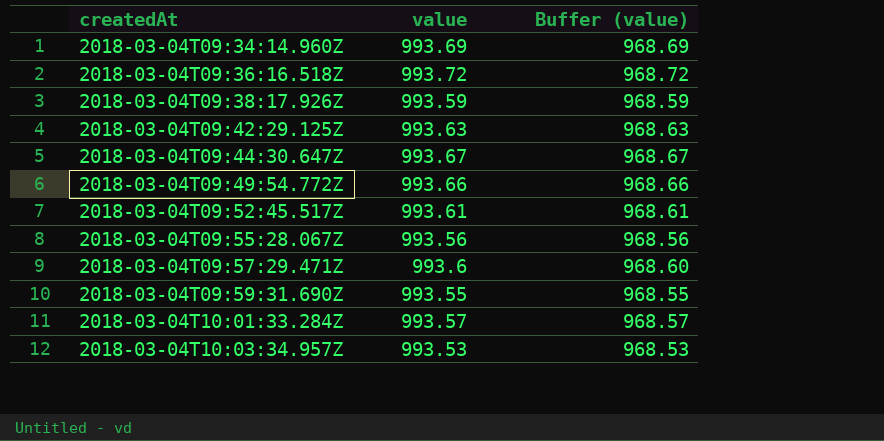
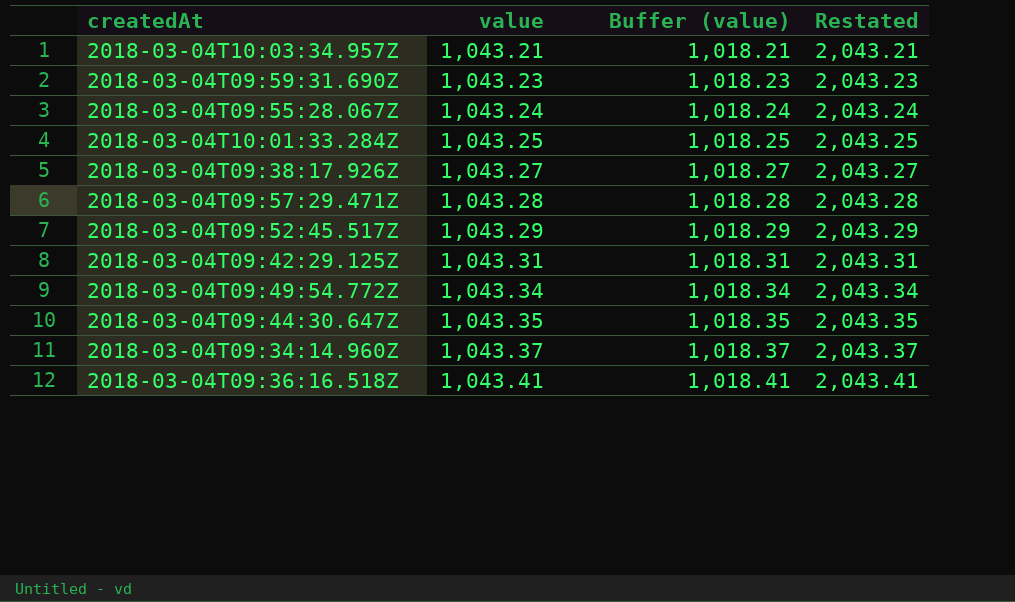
row order: createdAt ascending -> value ascending
column Restated | formula: none -> [value] + 1000
2018-03-04T10:03:34.957Z | value: 993.53 -> 1,043.21
2018-03-04T10:03:34.957Z | Buffer (value): 968.53 -> 1,018.21
2018-03-04T09:59:31.690Z | value: 993.55 -> 1,043.23
2018-03-04T09:59:31.690Z | Buffer (value): 968.55 -> 1,018.23
2018-03-04T09:55:28.067Z | value: 993.56 -> 1,043.24
2018-03-04T09:55:28.067Z | Buffer (value): 968.56 -> 1,018.24
2018-03-04T10:01:33.284Z | value: 993.57 -> 1,043.25
2018-03-04T10:01:33.284Z | Buffer (value): 968.57 -> 1,018.25
2018-03-04T09:38:17.926Z | value: 993.59 -> 1,043.27
2018-03-04T09:38:17.926Z | Buffer (value): 968.59 -> 1,018.27
2018-03-04T09:57:29.471Z | value: 993.6 -> 1,043.28
2018-03-04T09:57:29.471Z | Buffer (value): 968.60 -> 1,018.28
2018-03-04T09:52:45.517Z | value: 993.61 -> 1,043.29
2018-03-04T09:52:45.517Z | Buffer (value): 968.61 -> 1,018.29
2018-03-04T09:42:29.125Z | value: 993.63 -> 1,043.31
2018-03-04T09:42:29.125Z | Buffer (value): 968.63 -> 1,018.31
2018-03-04T09:49:54.772Z | value: 993.66 -> 1,043.34
2018-03-04T09:49:54.772Z | Buffer (value): 968.66 -> 1,018.34
2018-03-04T09:44:30.647Z | value: 993.67 -> 1,043.35
2018-03-04T09:44:30.647Z | Buffer (value): 968.67 -> 1,018.35
2018-03-04T09:34:14.960Z | value: 993.69 -> 1,043.37
2018-03-04T09:34:14.960Z | Buffer (value): 968.69 -> 1,018.37
2018-03-04T09:36:16.518Z | value: 993.72 -> 1,043.41
2018-03-04T09:36:16.518Z | Buffer (value): 968.72 -> 1,018.41

